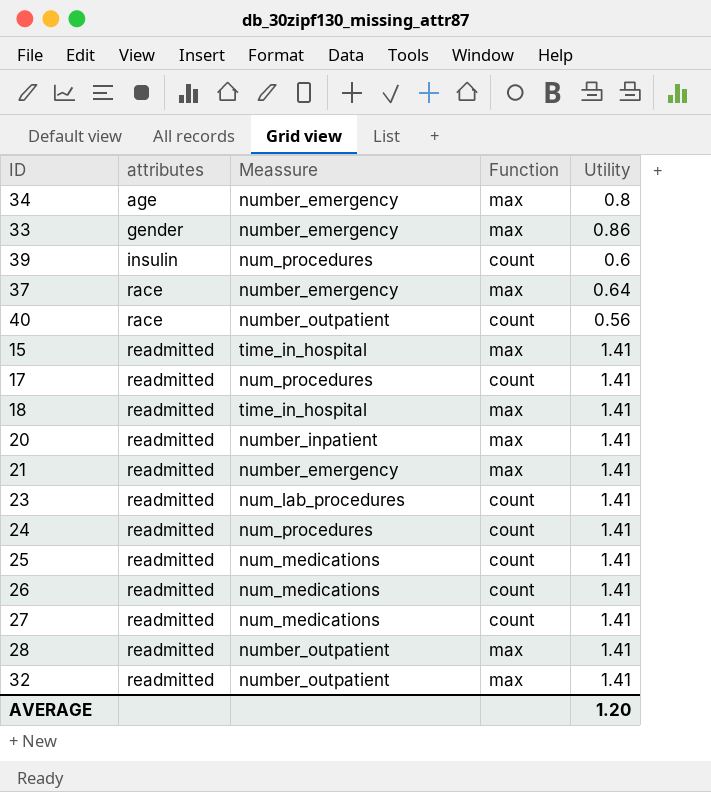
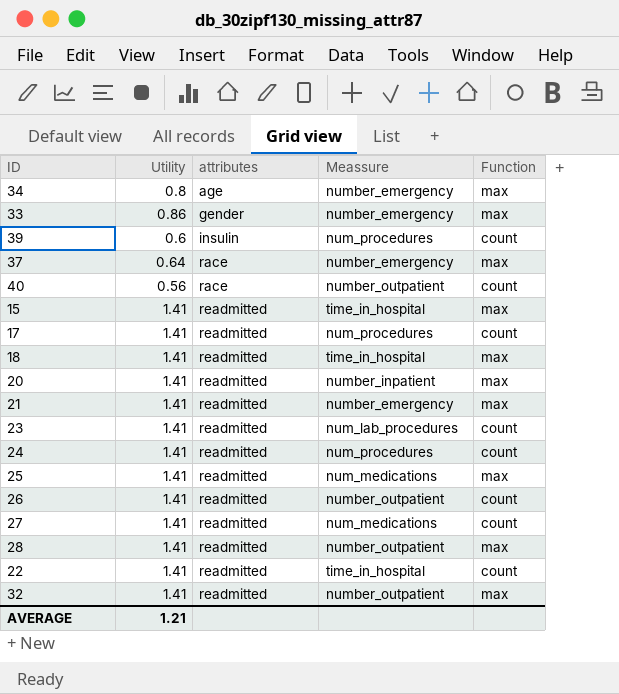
column Utility | position: 5 -> 2
25 | Function: count -> max
26 | Meassure: num_medications -> number_outpatient
row 22: none -> 1.41 | readmitted | time_in_hospital | count
AVERAGE | Utility: 1.20 -> 1.21

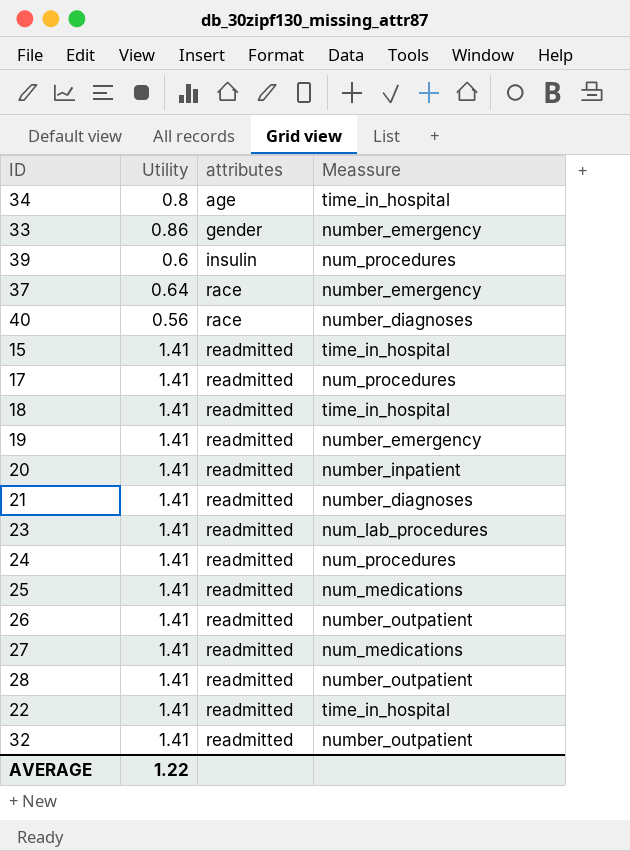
column Function | position: 5 -> none
34 | Meassure: number_emergency -> time_in_hospital
40 | Meassure: number_outpatient -> number_diagnoses
row 19: none -> 1.41 | readmitted | number_emergency
21 | Meassure: number_emergency -> number_diagnoses
AVERAGE | Utility: 1.21 -> 1.22

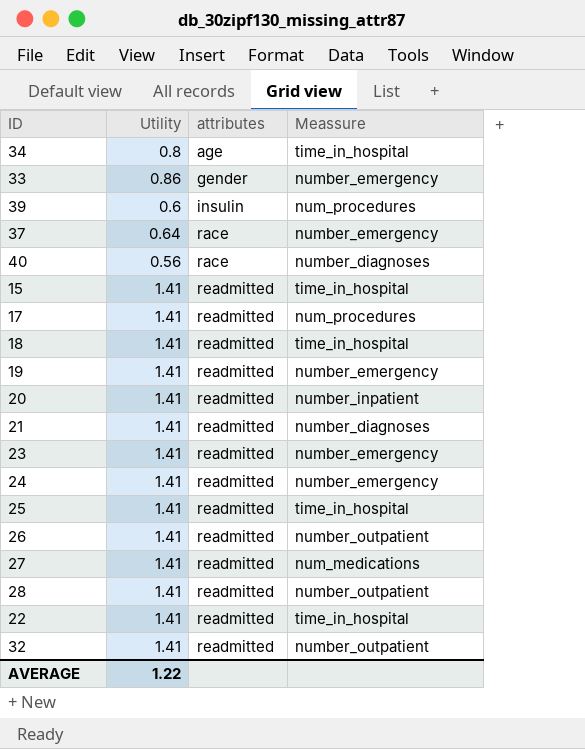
23 | Meassure: num_lab_procedures -> number_emergency
24 | Meassure: num_procedures -> number_emergency
25 | Meassure: num_medications -> time_in_hospital

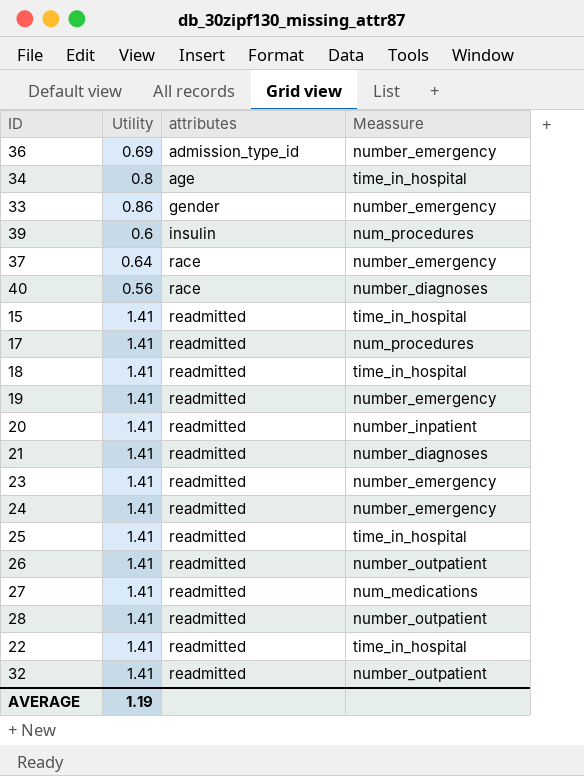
row 36: none -> 0.69 | admission_type_id | number_emergency
AVERAGE | Utility: 1.22 -> 1.19

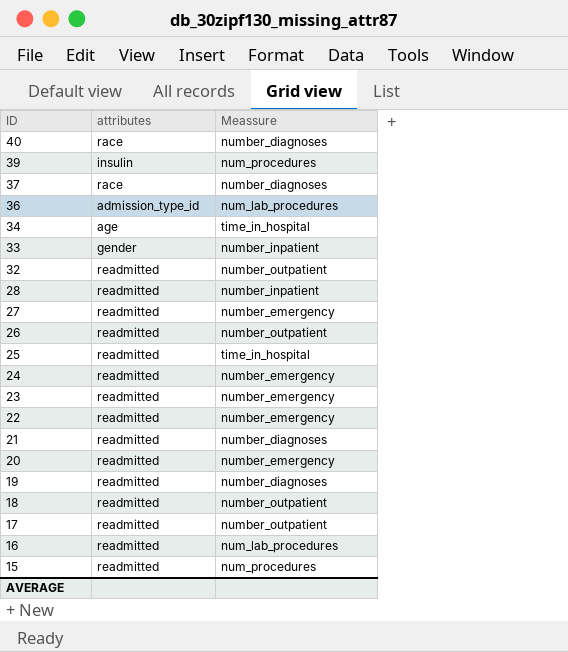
row order: attributes ascending -> ID descending
column Utility | position: 2 -> none
37 | Meassure: number_emergency -> number_diagnoses
36 | Meassure: number_emergency -> num_lab_procedures
33 | Meassure: number_emergency -> number_inpatient
28 | Meassure: number_outpatient -> number_inpatient
27 | Meassure: num_medications -> number_emergency
22 | Meassure: time_in_hospital -> number_emergency
20 | Meassure: number_inpatient -> number_emergency
19 | Meassure: number_emergency -> number_diagnoses
18 | Meassure: time_in_hospital -> number_outpatient
17 | Meassure: num_procedures -> number_outpatient
row 16: none -> readmitted | num_lab_procedures
15 | Meassure: time_in_hospital -> num_procedures

